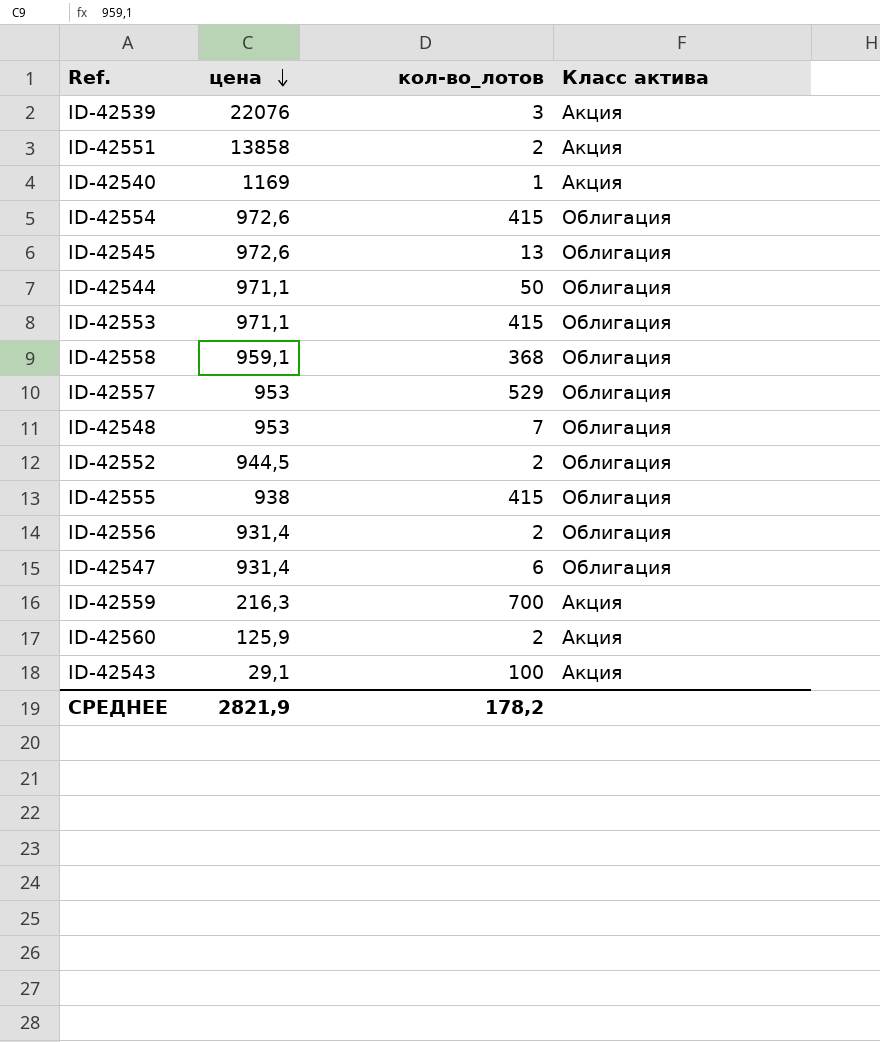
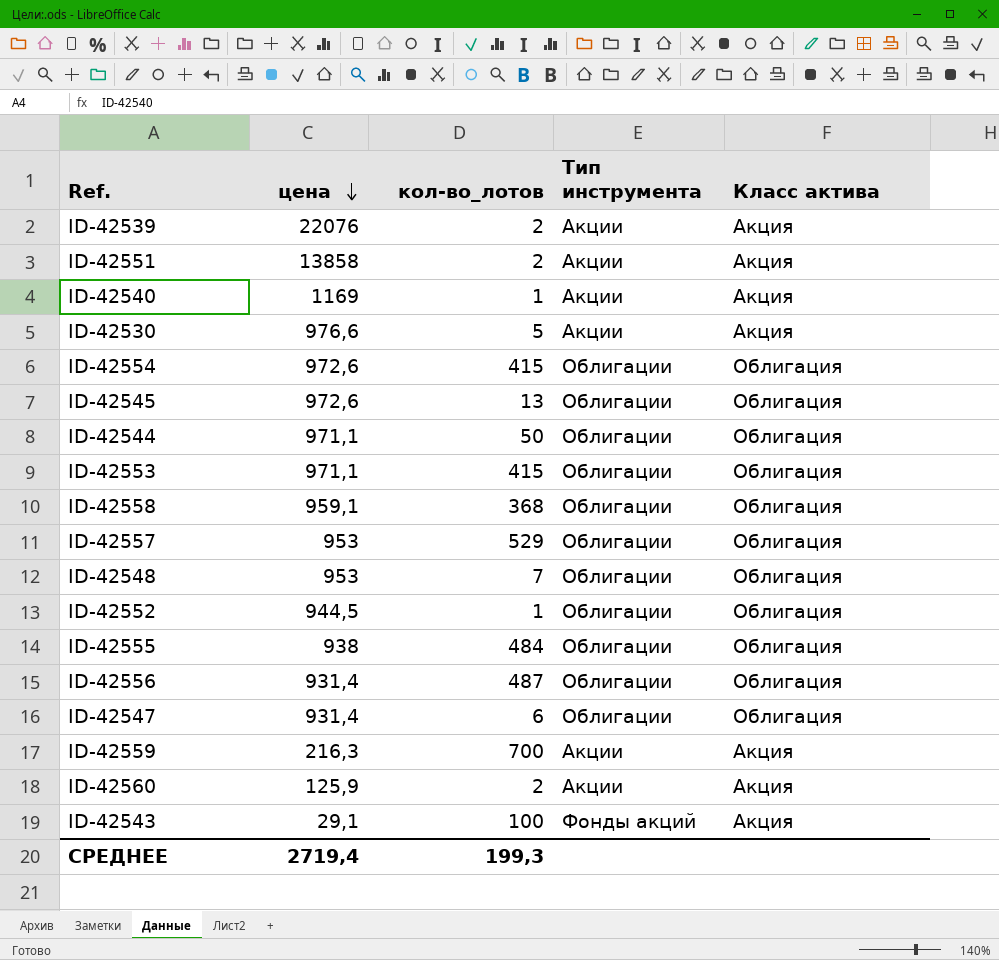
column Тип инструмента | position: none -> 4
ID-42539 | кол-во_лотов: 3 -> 2
row ID-42530: none -> 976,6 | 5 | Акции | Акция
ID-42552 | кол-во_лотов: 2 -> 1
ID-42555 | кол-во_лотов: 415 -> 484
ID-42556 | кол-во_лотов: 2 -> 487
СРЕДНЕЕ | цена: 2821,9 -> 2719,4
СРЕДНЕЕ | кол-во_лотов: 178,2 -> 199,3

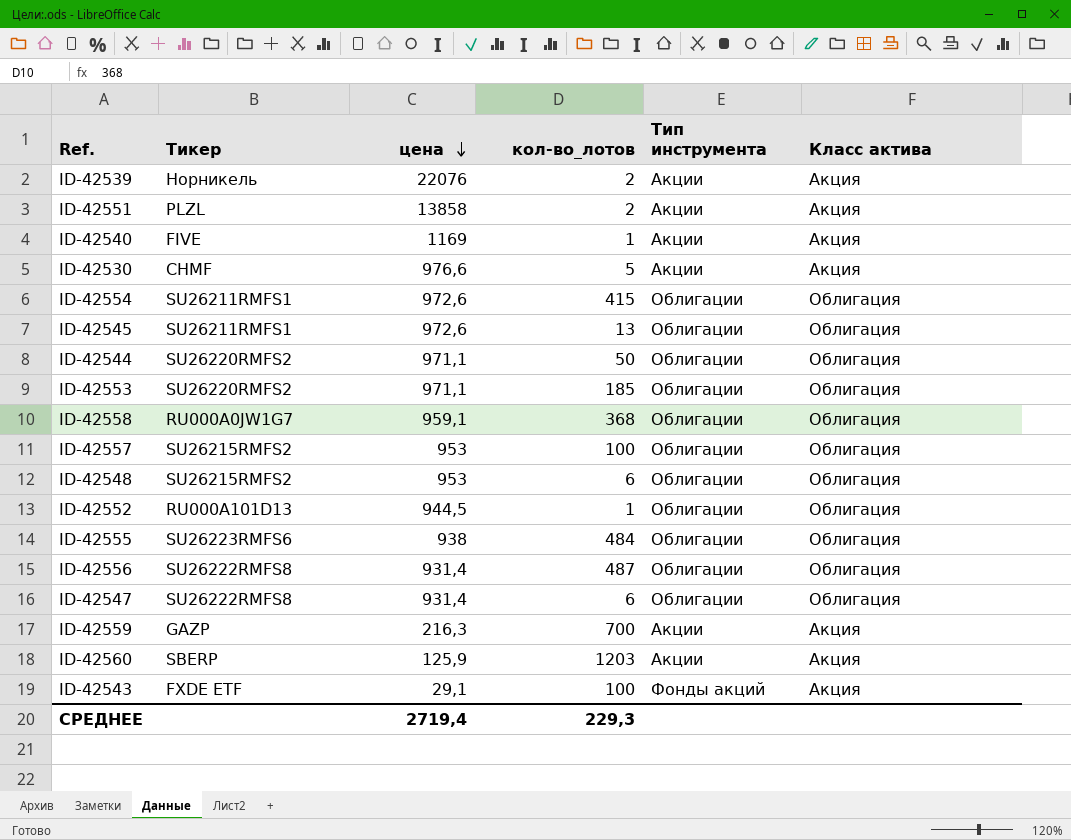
column Тикер | position: none -> 2
ID-42553 | кол-во_лотов: 415 -> 185
ID-42557 | кол-во_лотов: 529 -> 100
ID-42548 | кол-во_лотов: 7 -> 6
ID-42560 | кол-во_лотов: 2 -> 1203
СРЕДНЕЕ | кол-во_лотов: 199,3 -> 229,3

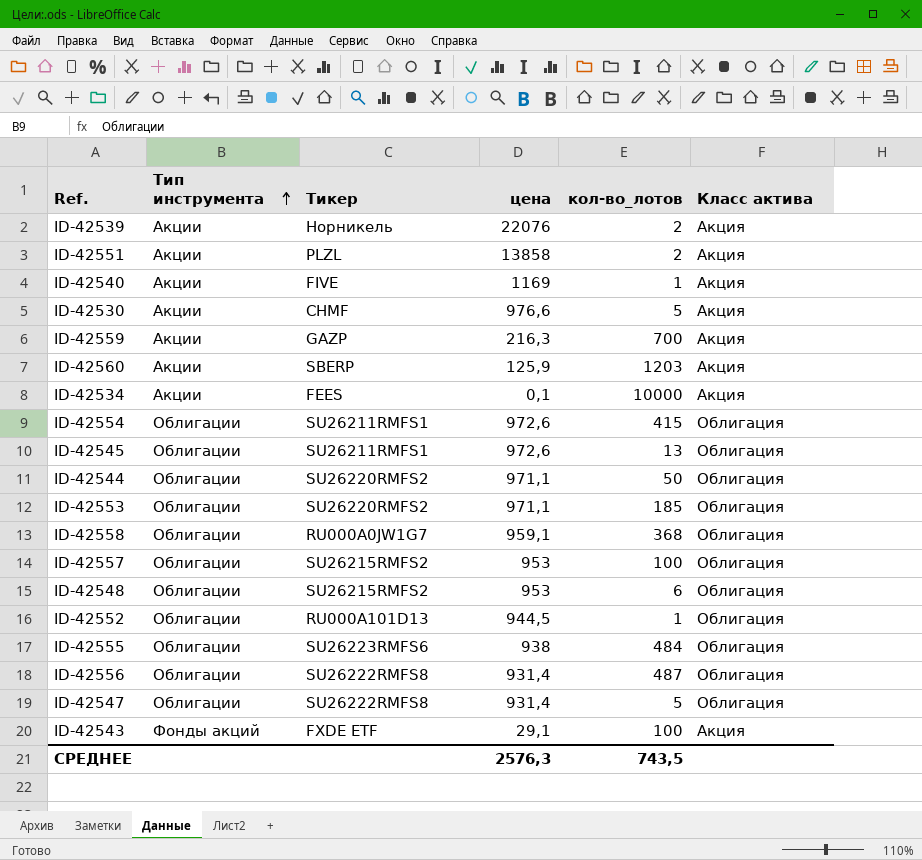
row order: цена descending -> Тип инструмента ascending
column Тип инструмента | position: 5 -> 2
row ID-42534: none -> Акции | FEES | 0,1 | 10000 | Акция
ID-42547 | кол-во_лотов: 6 -> 5
СРЕДНЕЕ | цена: 2719,4 -> 2576,3
СРЕДНЕЕ | кол-во_лотов: 229,3 -> 743,5

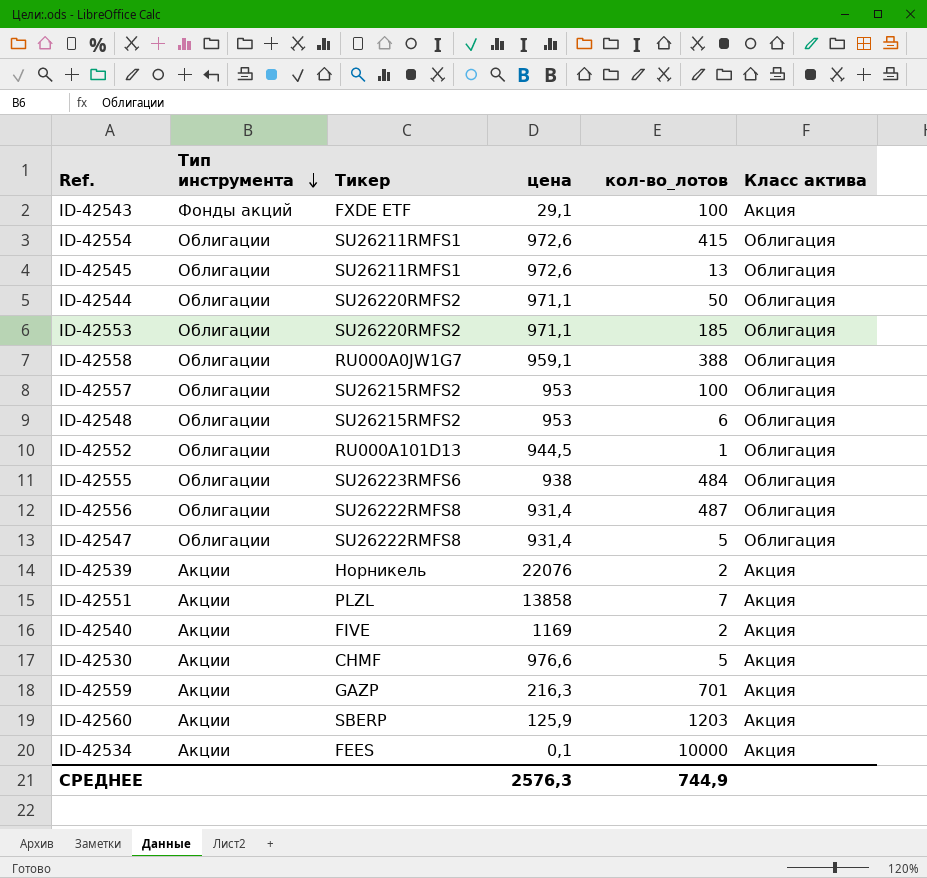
row order: Тип инструмента ascending -> Тип инструмента descending
ID-42558 | кол-во_лотов: 368 -> 388
ID-42551 | кол-во_лотов: 2 -> 7
ID-42540 | кол-во_лотов: 1 -> 2
ID-42559 | кол-во_лотов: 700 -> 701
СРЕДНЕЕ | кол-во_лотов: 743,5 -> 744,9

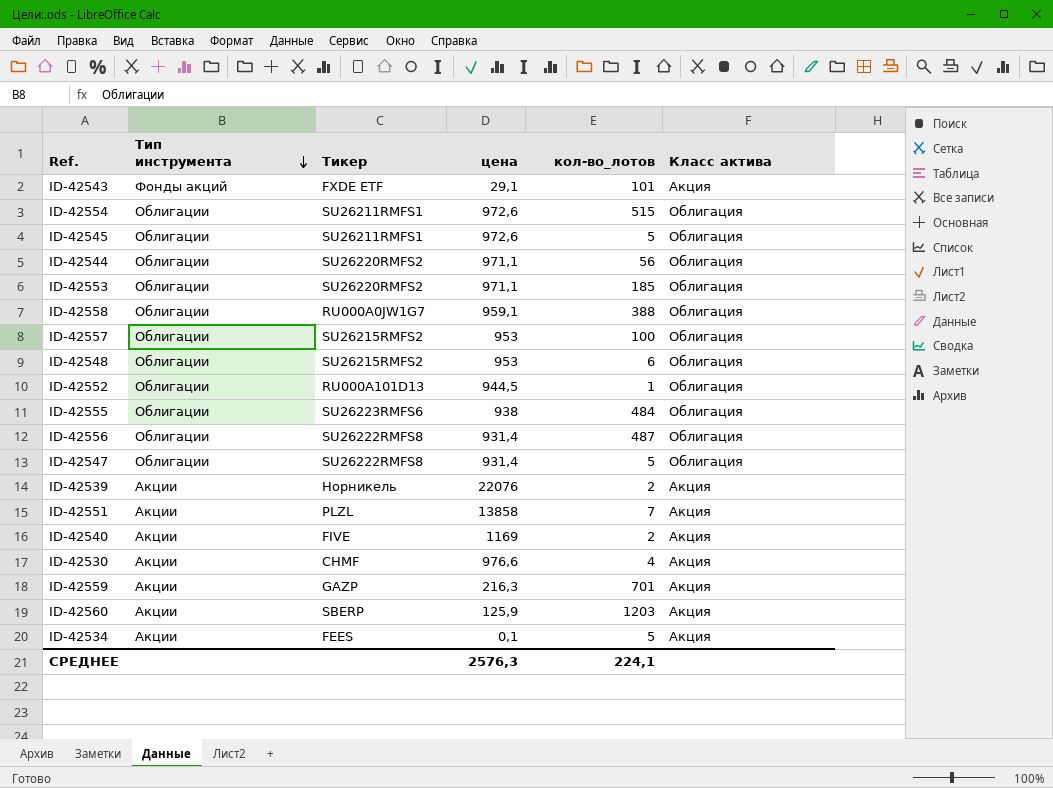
ID-42543 | кол-во_лотов: 100 -> 101
ID-42554 | кол-во_лотов: 415 -> 515
ID-42545 | кол-во_лотов: 13 -> 5
ID-42544 | кол-во_лотов: 50 -> 56
ID-42530 | кол-во_лотов: 5 -> 4
ID-42534 | кол-во_лотов: 10000 -> 5
СРЕДНЕЕ | кол-во_лотов: 744,9 -> 224,1

